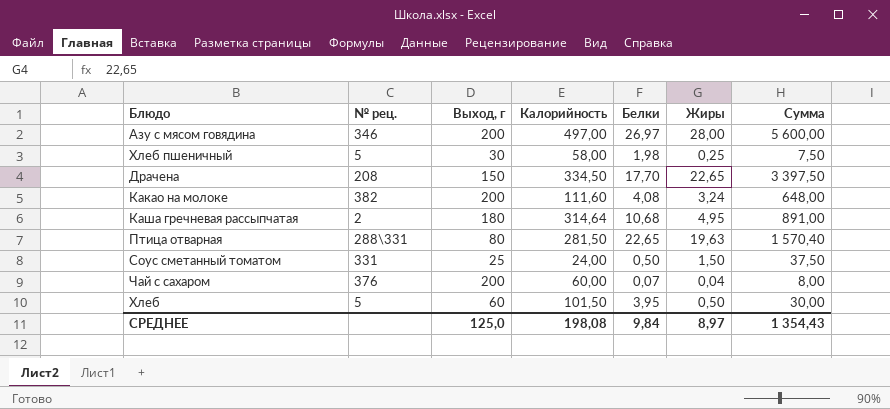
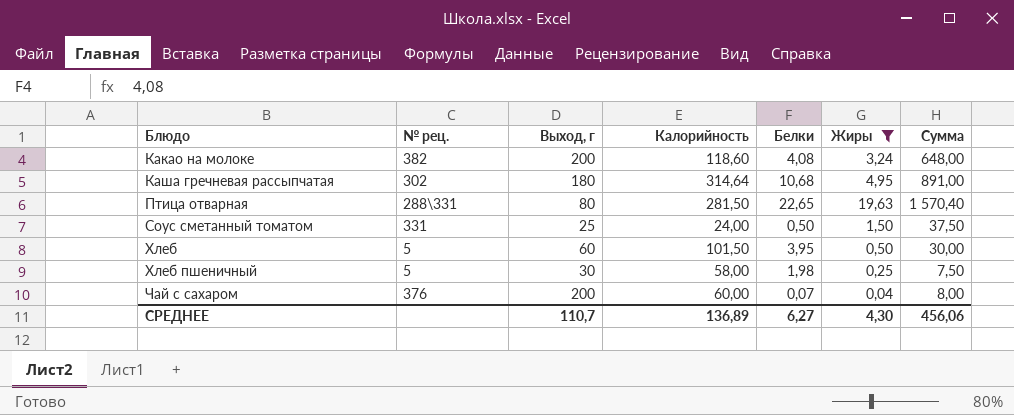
filter: none -> Жиры <= 19,63
row order: none -> Блюдо ascending
Какао на молоке | Калорийность: 111,60 -> 118,60
Каша гречневая рассыпчатая | № рец.: 2 -> 302
СРЕДНЕЕ | Выход, г: 125,0 -> 110,7
СРЕДНЕЕ | Калорийность: 198,08 -> 136,89
СРЕДНЕЕ | Белки: 9,84 -> 6,27
СРЕДНЕЕ | Жиры: 8,97 -> 4,30
СРЕДНЕЕ | Сумма: 1 354,43 -> 456,06

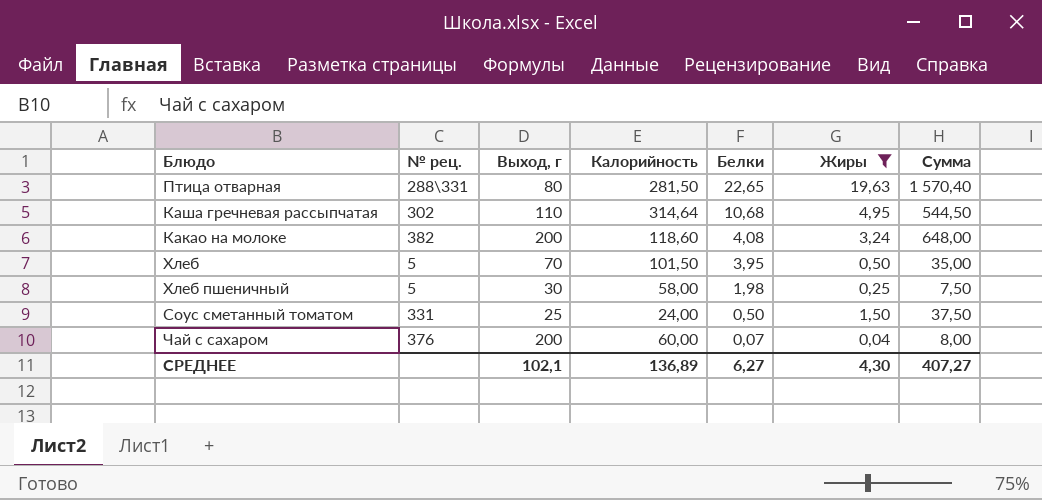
row order: Блюдо ascending -> Белки descending
Каша гречневая рассыпчатая | Выход, г: 180 -> 110
Каша гречневая рассыпчатая | Сумма: 891,00 -> 544,50
Хлеб | Выход, г: 60 -> 70
Хлеб | Сумма: 30,00 -> 35,00
СРЕДНЕЕ | Выход, г: 110,7 -> 102,1
СРЕДНЕЕ | Сумма: 456,06 -> 407,27

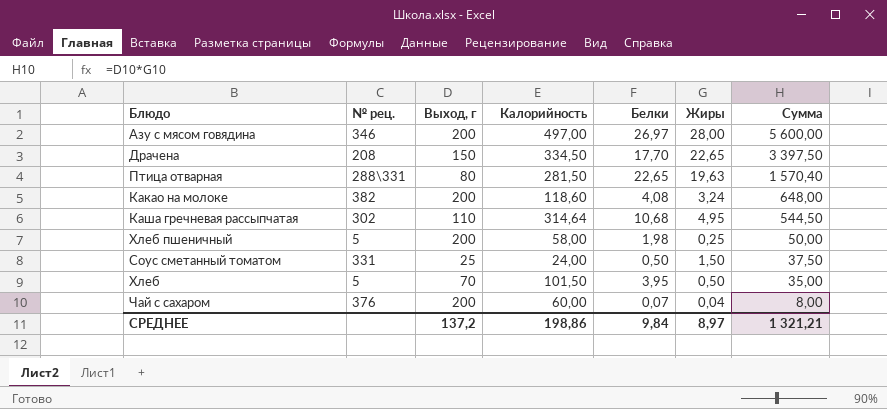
filter: Жиры <= 19,63 -> none
row order: Белки descending -> Сумма descending
Хлеб пшеничный | Выход, г: 30 -> 200
Хлеб пшеничный | Сумма: 7,50 -> 50,00
СРЕДНЕЕ | Выход, г: 102,1 -> 137,2
СРЕДНЕЕ | Калорийность: 136,89 -> 198,86
СРЕДНЕЕ | Белки: 6,27 -> 9,84
СРЕДНЕЕ | Жиры: 4,30 -> 8,97
СРЕДНЕЕ | Сумма: 407,27 -> 1 321,21

